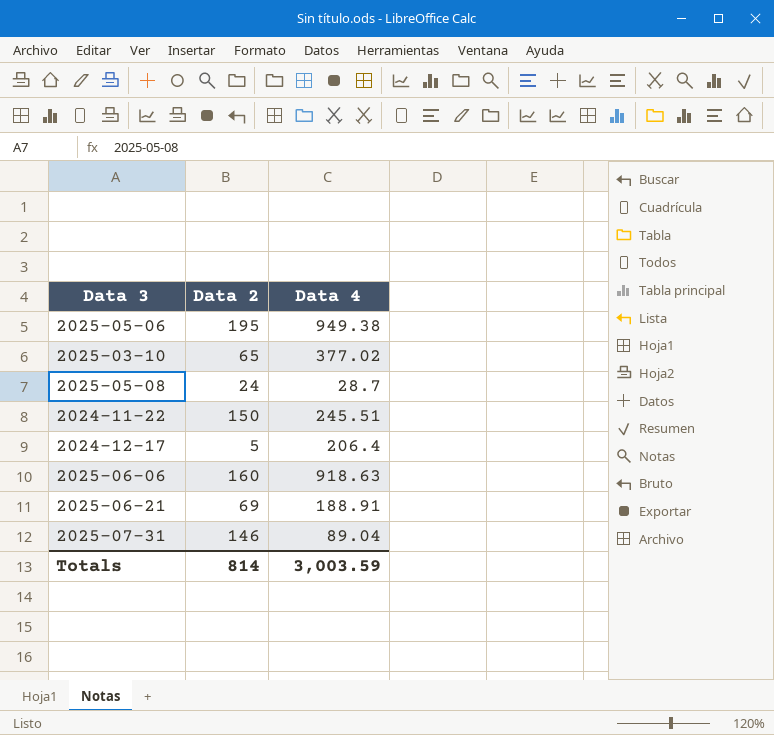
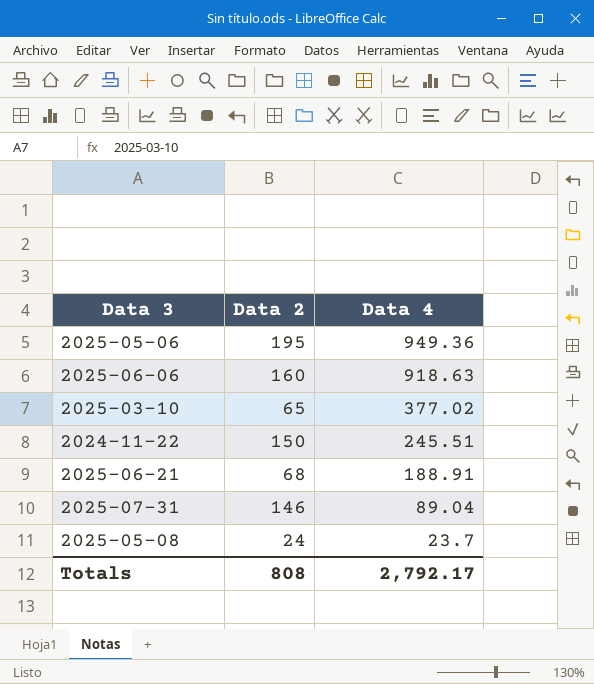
row order: none -> Data 4 descending
row 2024-12-17: 5 | 206.4 -> none
2025-05-06 | Data 4: 949.38 -> 949.36
2025-06-21 | Data 2: 69 -> 68
2025-05-08 | Data 4: 28.7 -> 23.7
Totals | Data 2: 814 -> 808
Totals | Data 4: 3,003.59 -> 2,792.17

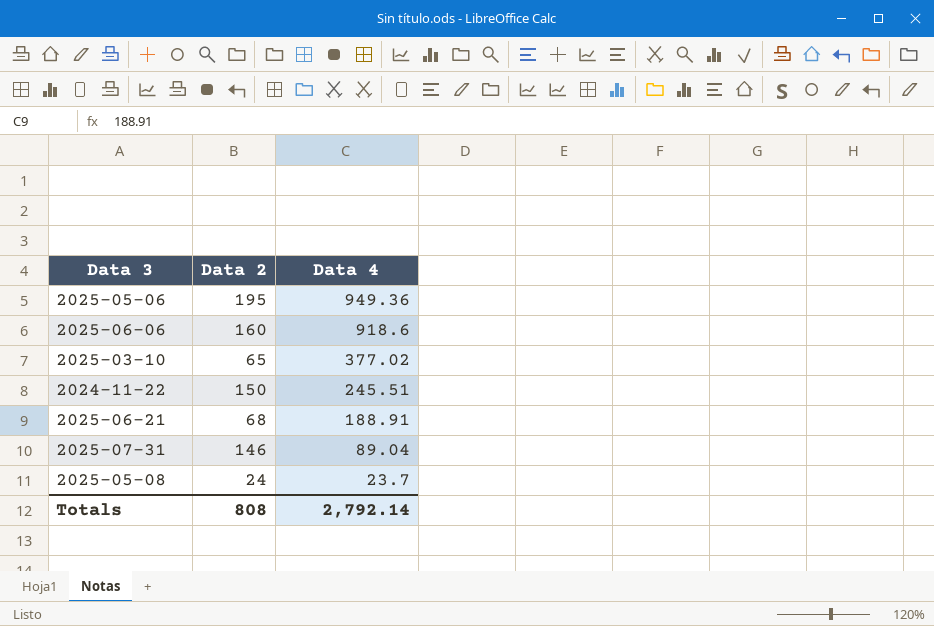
2025-06-06 | Data 4: 918.63 -> 918.6
Totals | Data 4: 2,792.17 -> 2,792.14

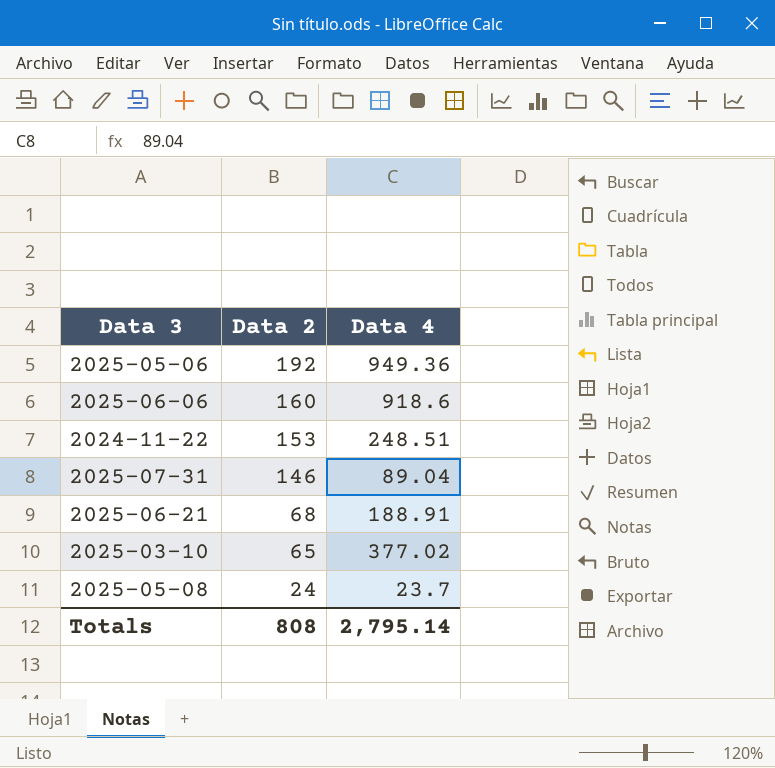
row order: Data 4 descending -> Data 2 descending
2025-05-06 | Data 2: 195 -> 192
2024-11-22 | Data 2: 150 -> 153
2024-11-22 | Data 4: 245.51 -> 248.51
Totals | Data 4: 2,792.14 -> 2,795.14

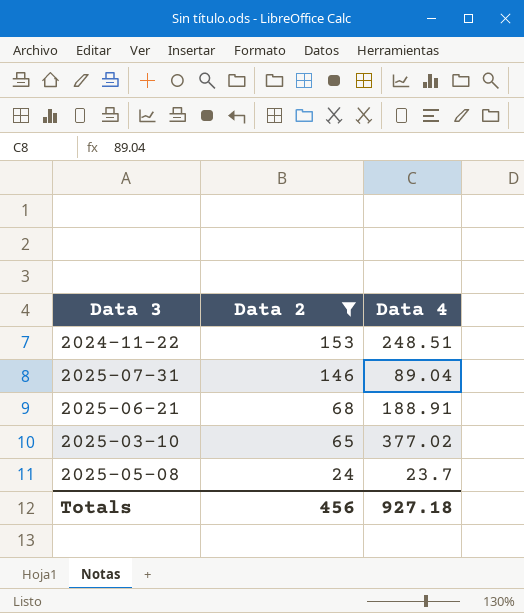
filter: none -> Data 2 <= 153
Totals | Data 2: 808 -> 456
Totals | Data 4: 2,795.14 -> 927.18

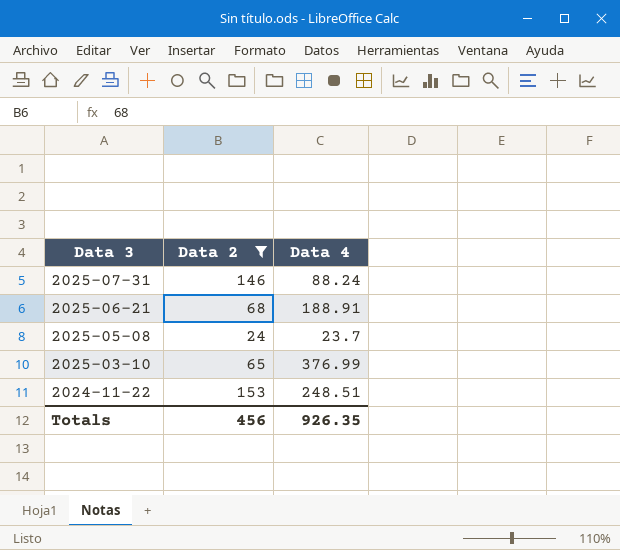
row order: Data 2 descending -> Data 3 descending
2025-07-31 | Data 4: 89.04 -> 88.24
2025-03-10 | Data 4: 377.02 -> 376.99
Totals | Data 4: 927.18 -> 926.35

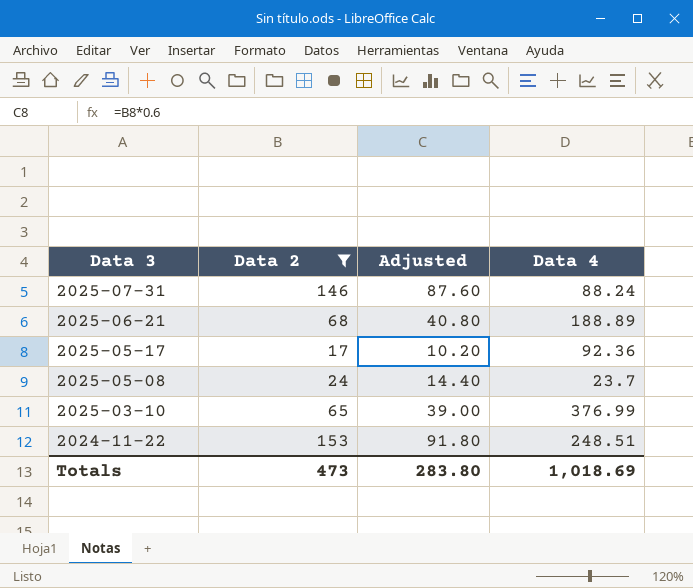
column Adjusted | formula: none -> [Data 2] * 0.6
2025-06-21 | Data 4: 188.91 -> 188.89
row 2025-05-17: none -> 17 | 10.20 | 92.36
Totals | Data 2: 456 -> 473
Totals | Data 4: 926.35 -> 1,018.69

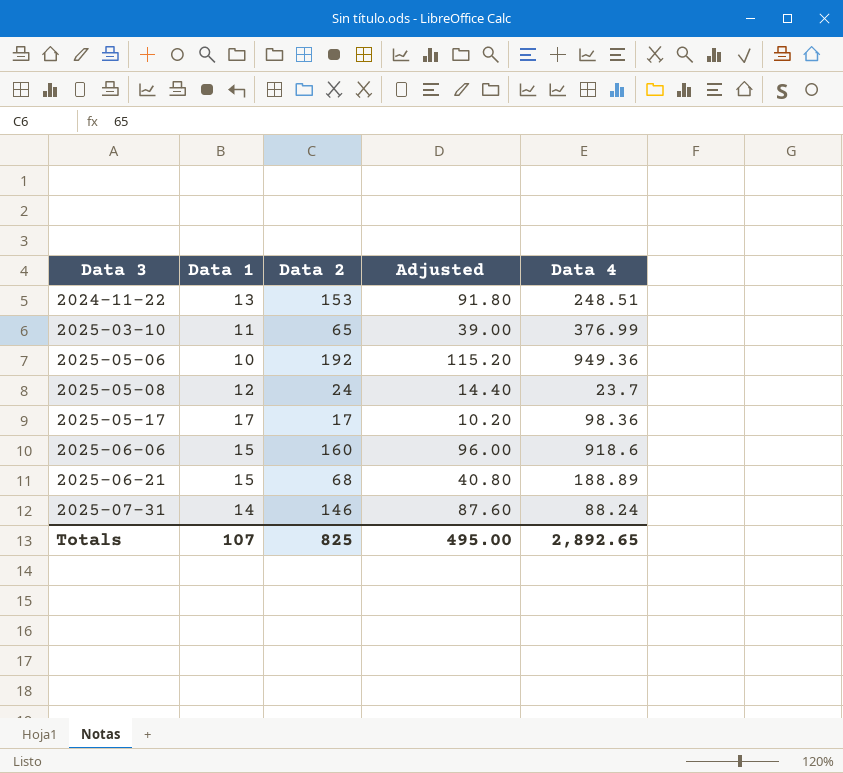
filter: Data 2 <= 153 -> none
row order: Data 3 descending -> Data 3 ascending
column Data 1 | position: none -> 2
2025-05-17 | Data 4: 92.36 -> 98.36
Totals | Data 2: 473 -> 825
Totals | Adjusted: 283.80 -> 495.00
Totals | Data 4: 1,018.69 -> 2,892.65

